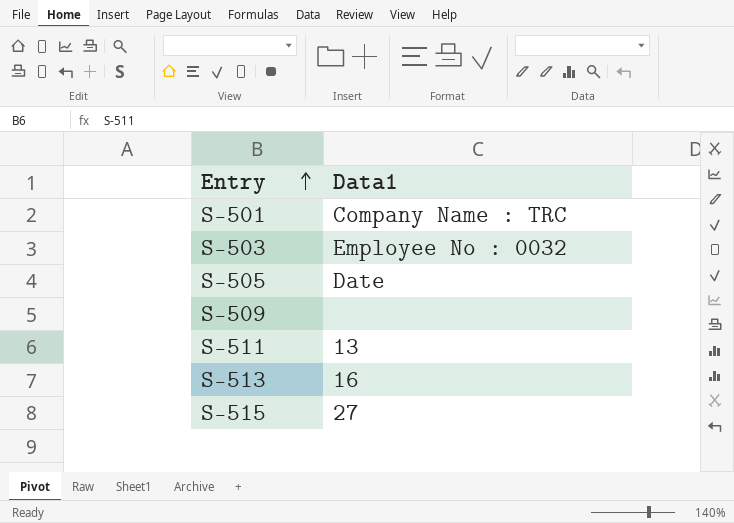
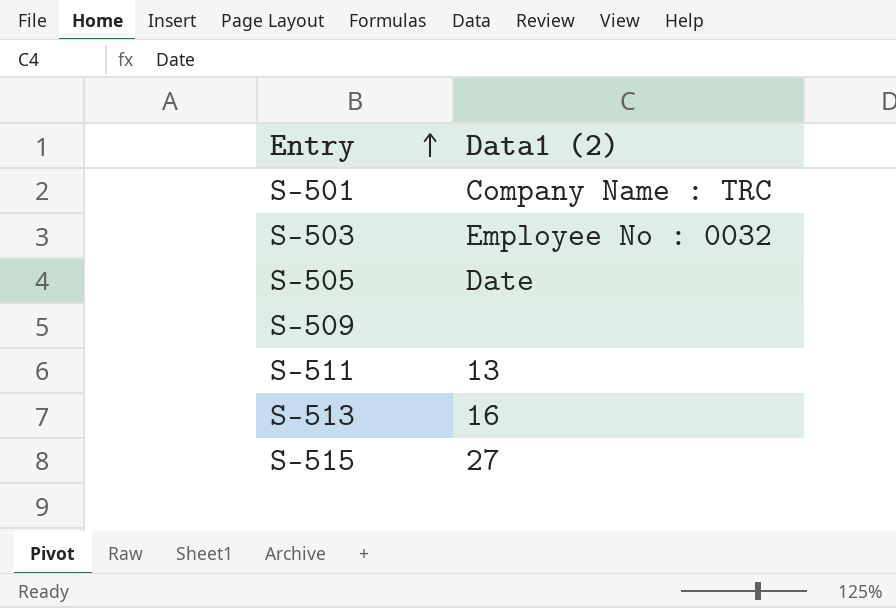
column name: Data1 -> Data1 (2)

